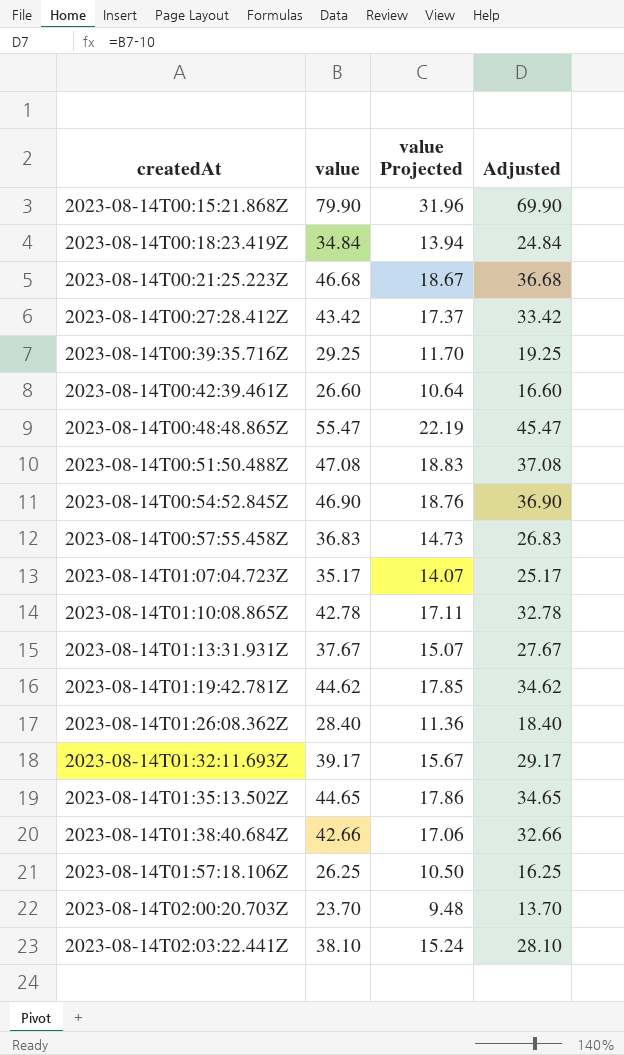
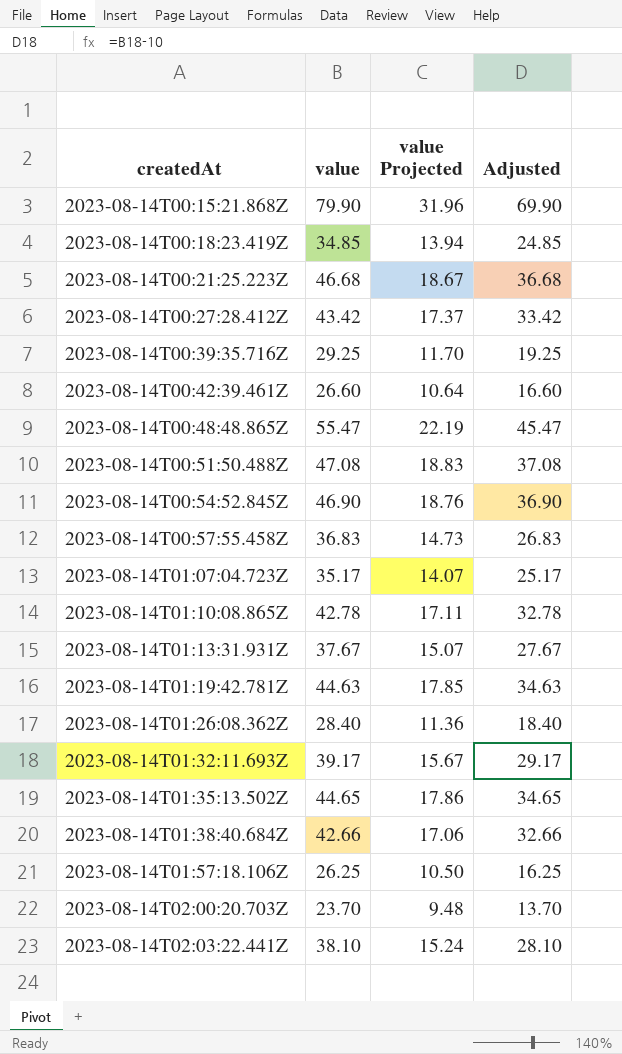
2023-08-14T00:18:23.419Z | value: 34.84 -> 34.85
2023-08-14T00:18:23.419Z | Adjusted: 24.84 -> 24.85
2023-08-14T01:19:42.781Z | value: 44.62 -> 44.63
2023-08-14T01:19:42.781Z | Adjusted: 34.62 -> 34.63

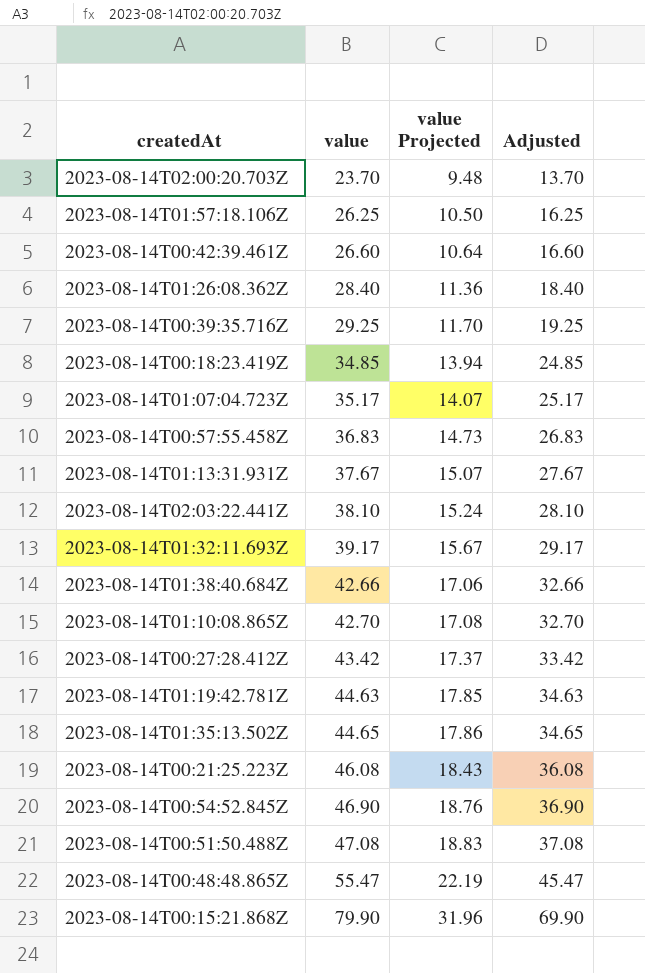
row order: createdAt ascending -> value ascending
2023-08-14T01:10:08.865Z | value: 42.78 -> 42.70
2023-08-14T01:10:08.865Z | value Projected: 17.11 -> 17.08
2023-08-14T01:10:08.865Z | Adjusted: 32.78 -> 32.70
2023-08-14T00:21:25.223Z | value: 46.68 -> 46.08
2023-08-14T00:21:25.223Z | value Projected: 18.67 -> 18.43
2023-08-14T00:21:25.223Z | Adjusted: 36.68 -> 36.08

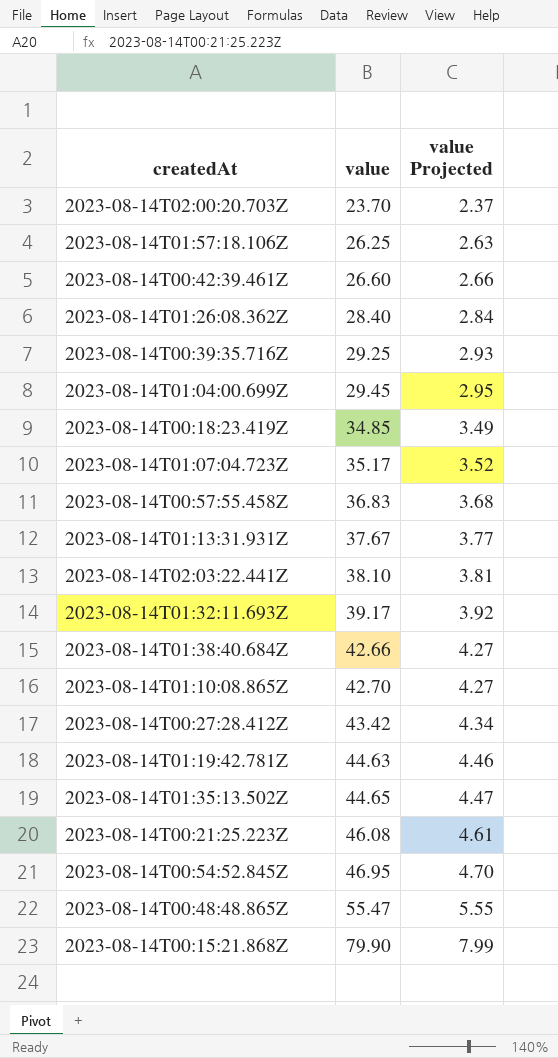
column Adjusted | formula: [value] - 10 -> none
column value Projected | formula: [value] * 0.4 -> [value] * 0.1
row 2023-08-14T00:51:50.488Z: 47.08 | 18.83 | 37.08 -> none
row 2023-08-14T01:04:00.699Z: none -> 29.45 | 2.95
2023-08-14T00:54:52.845Z | value: 46.90 -> 46.95

